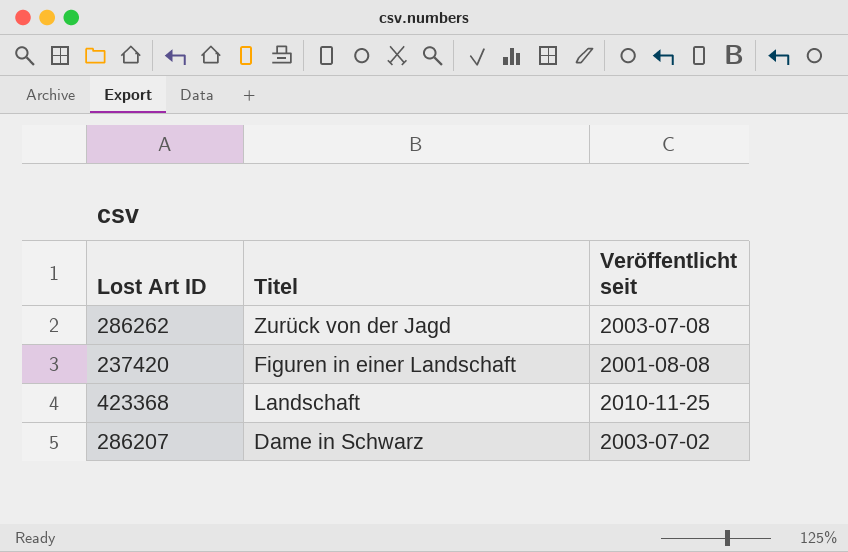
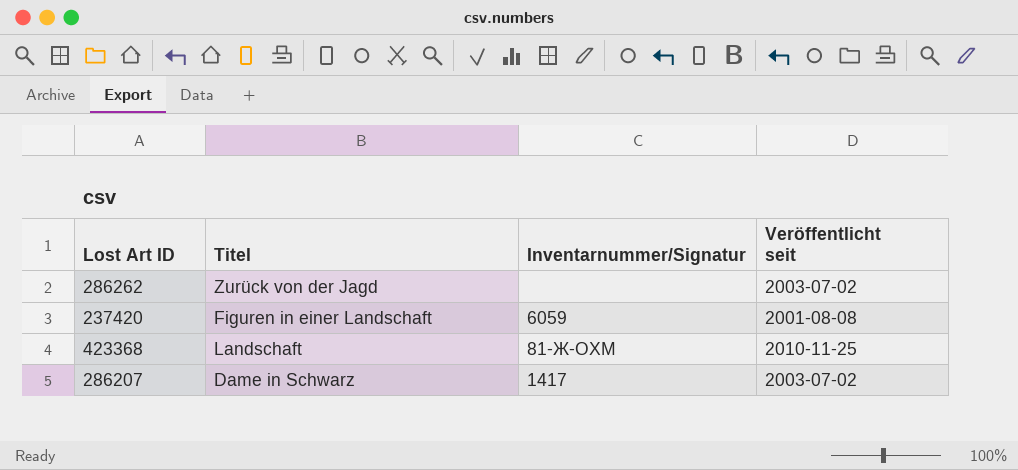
column Inventarnummer/Signatur | position: none -> 3
286262 | Veröffentlicht seit: 2003-07-08 -> 2003-07-02

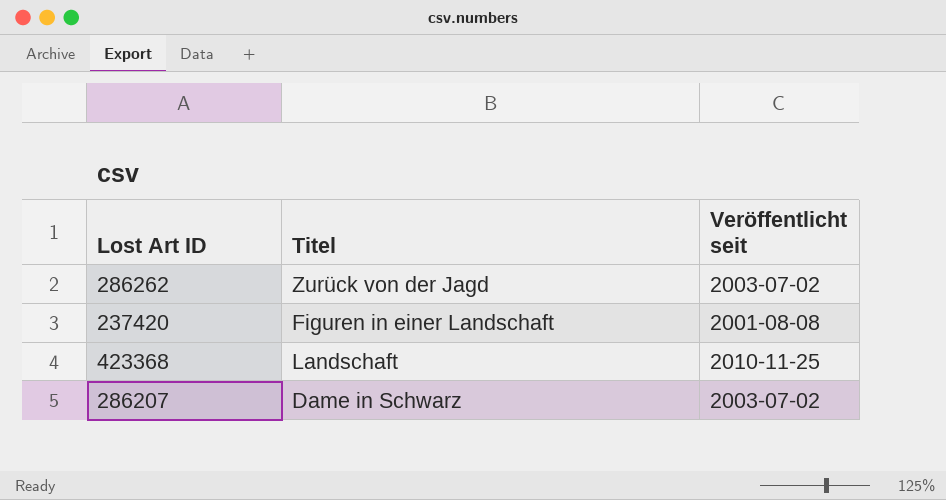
column Inventarnummer/Signatur | position: 3 -> none

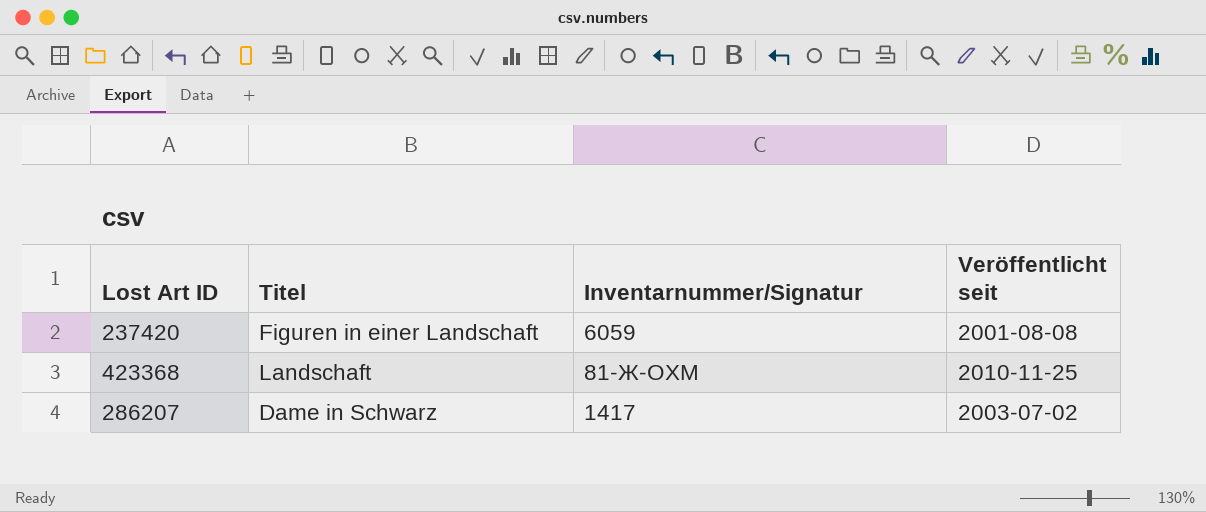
column Inventarnummer/Signatur | position: none -> 3
row 286262: Zurück von der Jagd | 2003-07-02 -> none

